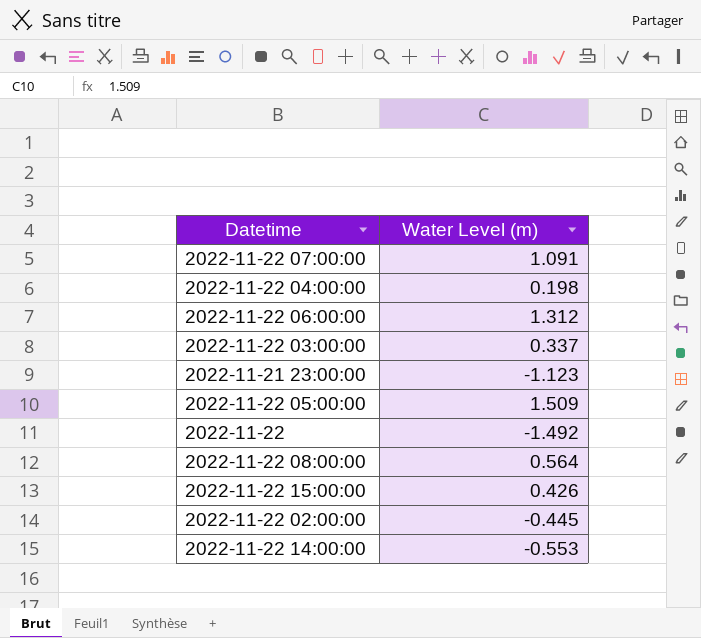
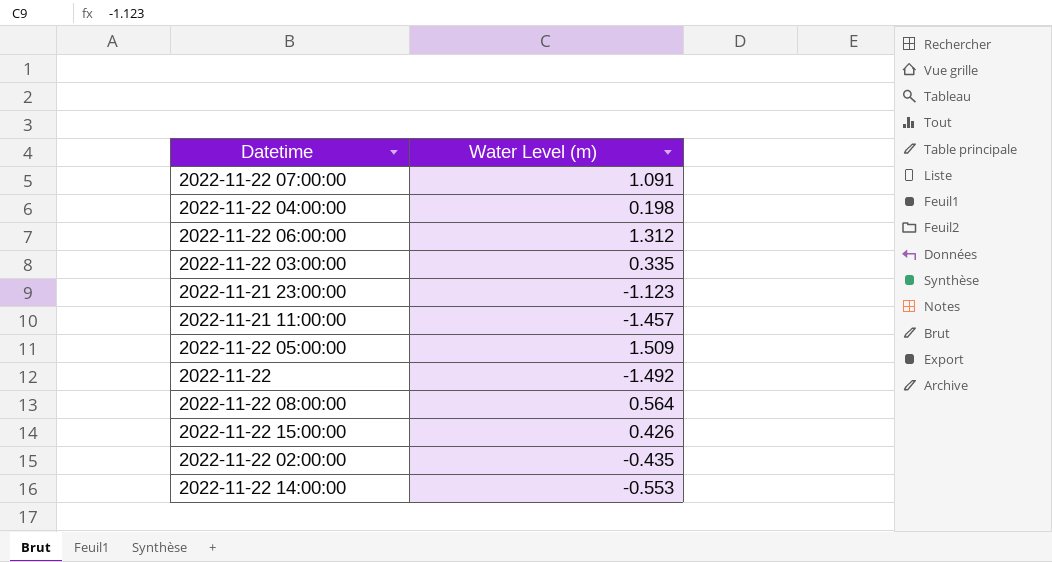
2022-11-22 03:00:00 | Water Level (m): 0.337 -> 0.335
row 2022-11-21 11:00:00: none -> -1.457
2022-11-22 02:00:00 | Water Level (m): -0.445 -> -0.435

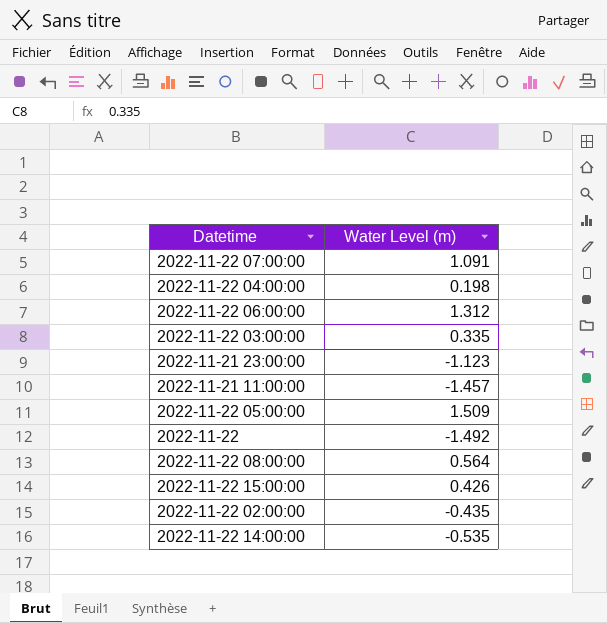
2022-11-22 14:00:00 | Water Level (m): -0.553 -> -0.535

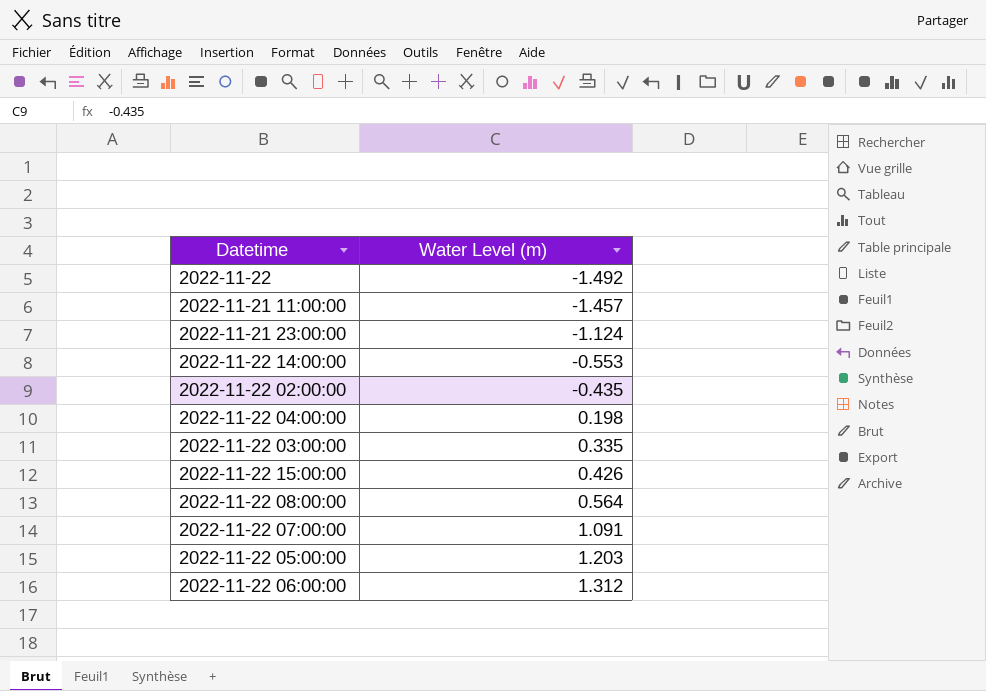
row order: none -> Water Level (m) ascending
2022-11-21 23:00:00 | Water Level (m): -1.123 -> -1.124
2022-11-22 14:00:00 | Water Level (m): -0.535 -> -0.553
2022-11-22 05:00:00 | Water Level (m): 1.509 -> 1.203

